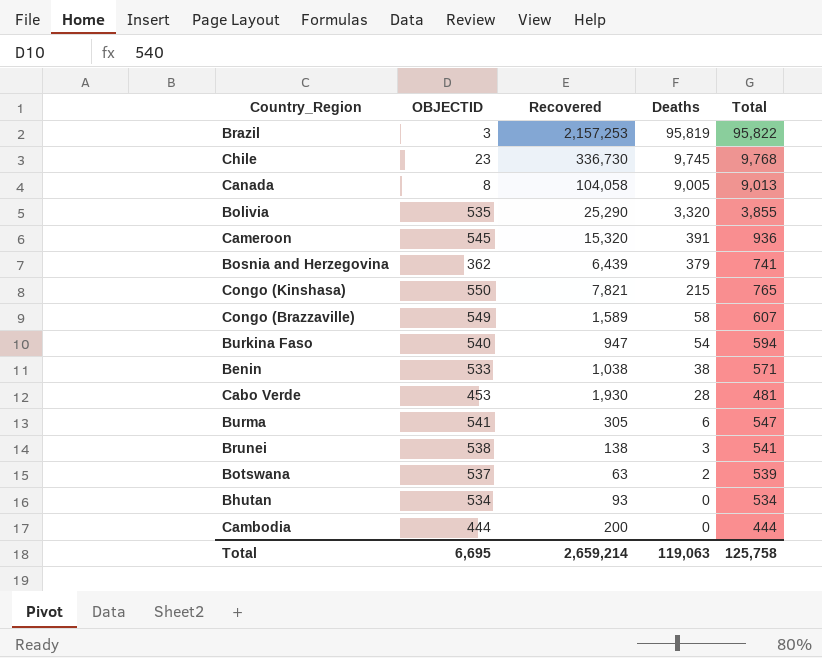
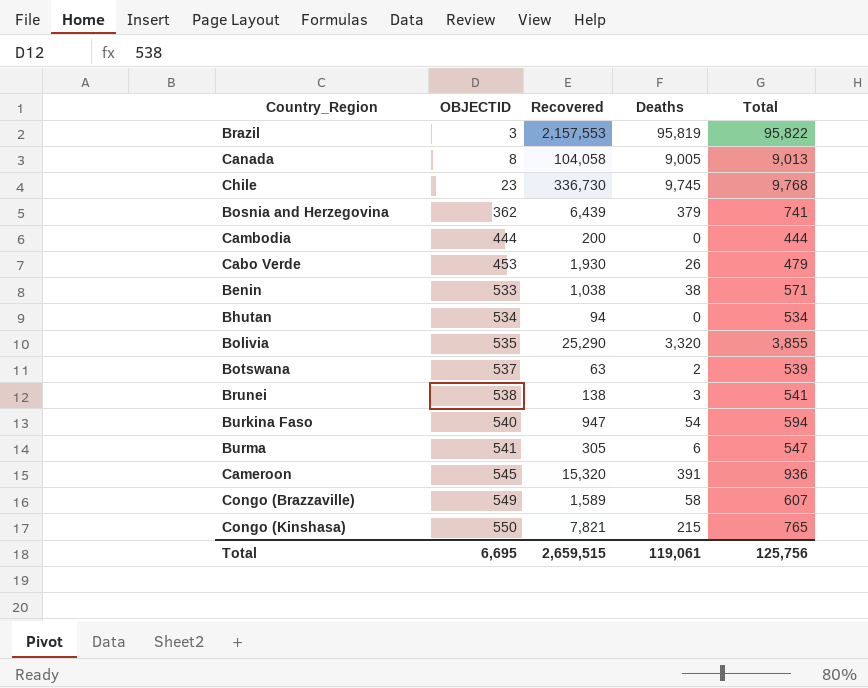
row order: Deaths descending -> OBJECTID ascending
Brazil | Recovered: 2,157,253 -> 2,157,553
Cabo Verde | Deaths: 28 -> 26
Cabo Verde | Total: 481 -> 479
Bhutan | Recovered: 93 -> 94
Total | Recovered: 2,659,214 -> 2,659,515
Total | Deaths: 119,063 -> 119,061
Total | Total: 125,758 -> 125,756

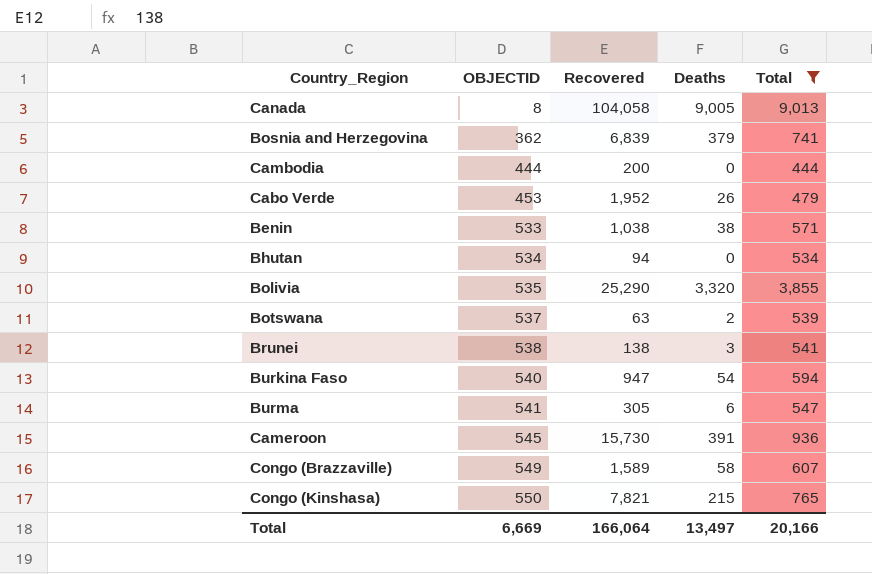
filter: none -> Total <= 9,013
Bosnia and Herzegovina | Recovered: 6,439 -> 6,839
Cabo Verde | Recovered: 1,930 -> 1,952
Cameroon | Recovered: 15,320 -> 15,730
Total | OBJECTID: 6,695 -> 6,669
Total | Recovered: 2,659,515 -> 166,064
Total | Deaths: 119,061 -> 13,497
Total | Total: 125,756 -> 20,166

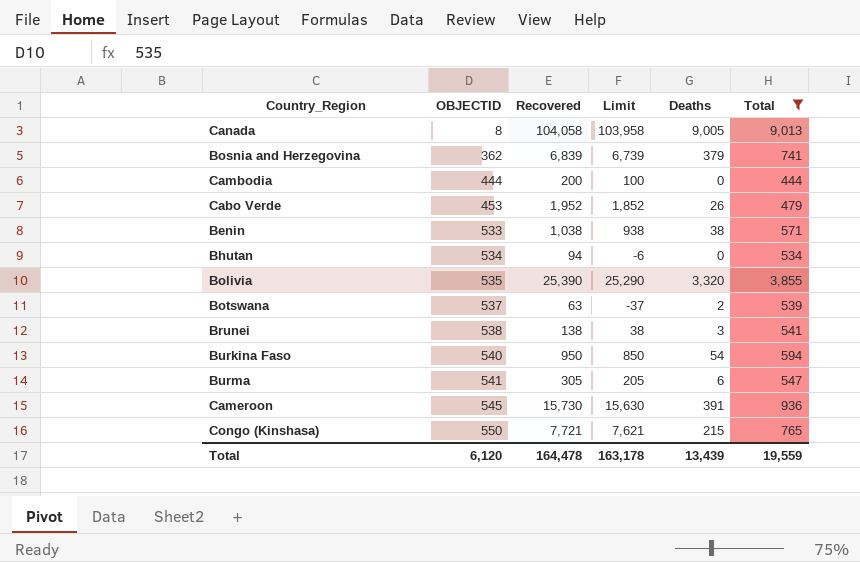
column Limit | formula: none -> [Recovered] - 100
row Congo (Brazzaville): 549 | 1,589 | 58 | 607 -> none
Bolivia | Recovered: 25,290 -> 25,390
Burkina Faso | Recovered: 947 -> 950
Congo (Kinshasa) | Recovered: 7,821 -> 7,721
Total | OBJECTID: 6,669 -> 6,120
Total | Recovered: 166,064 -> 164,478
Total | Deaths: 13,497 -> 13,439
Total | Total: 20,166 -> 19,559

